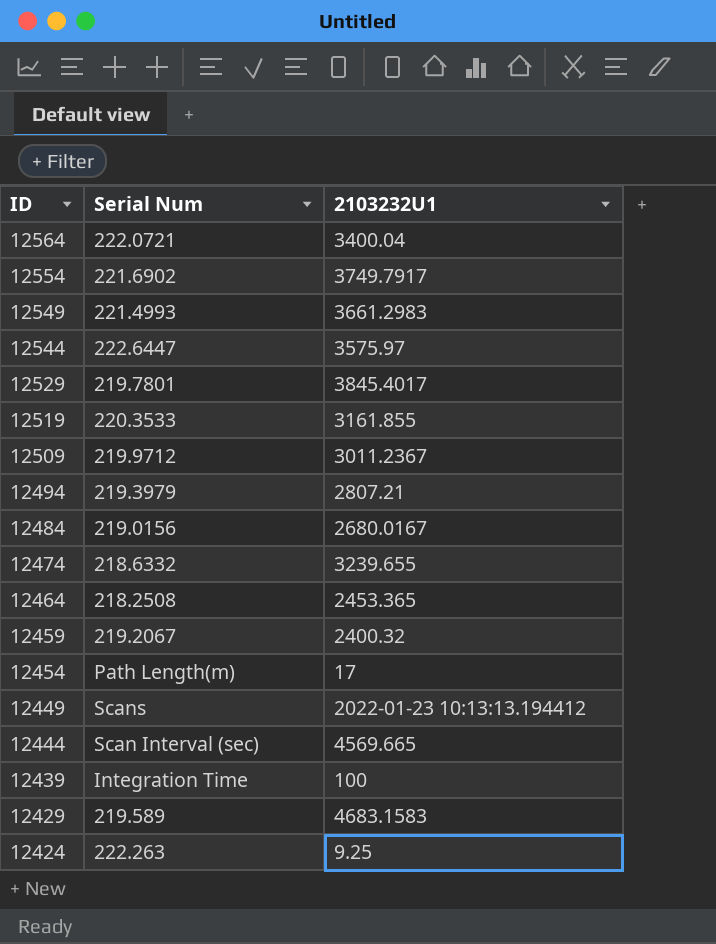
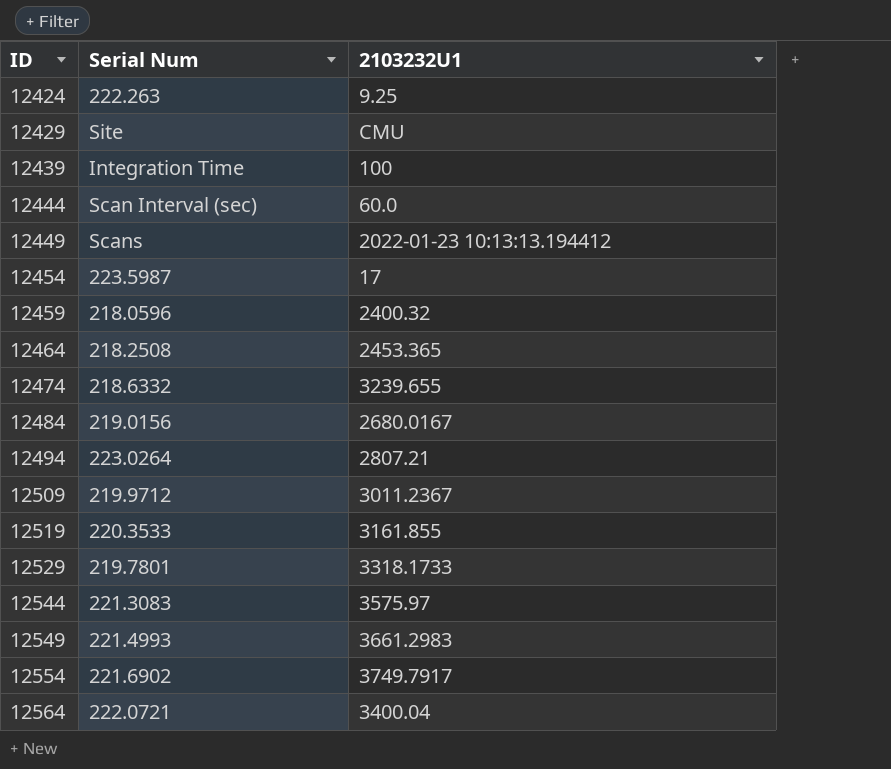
row order: ID descending -> ID ascending
12429 | Serial Num: 219.589 -> Site
12429 | 2103232U1: 4683.1583 -> CMU
12444 | 2103232U1: 4569.665 -> 60.0
12454 | Serial Num: Path Length(m) -> 223.5987
12459 | Serial Num: 219.2067 -> 218.0596
12494 | Serial Num: 219.3979 -> 223.0264
12529 | 2103232U1: 3845.4017 -> 3318.1733
12544 | Serial Num: 222.6447 -> 221.3083

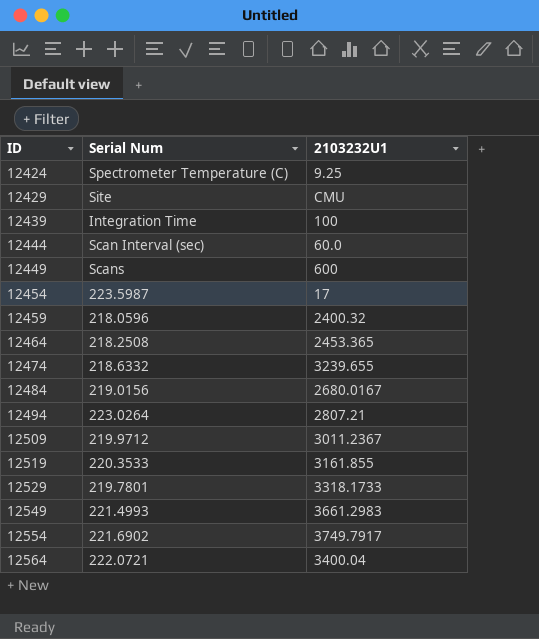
row 12544: 221.3083 | 3575.97 -> none
12424 | Serial Num: 222.263 -> Spectrometer Temperature (C)
12449 | 2103232U1: 2022-01-23 10:13:13.194412 -> 600

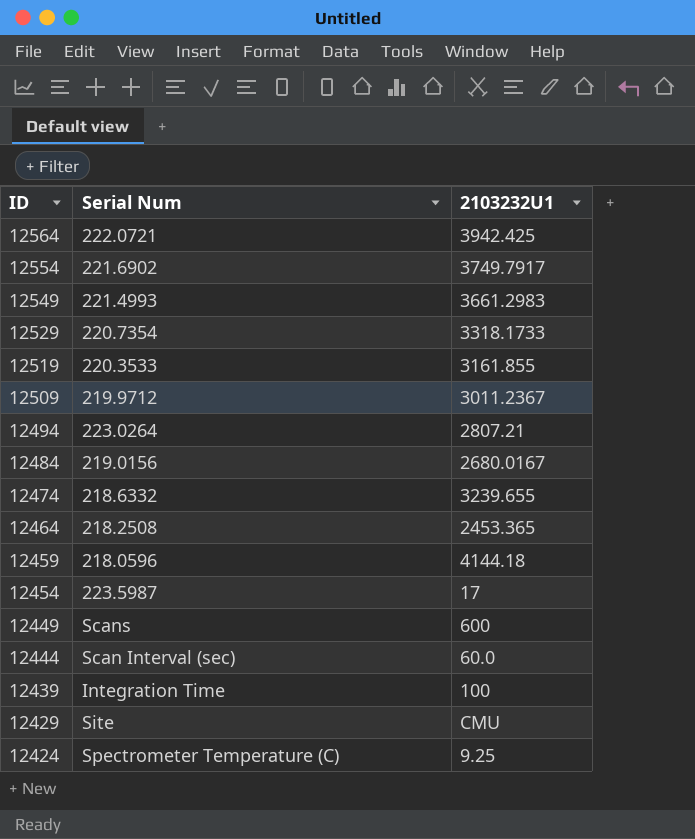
row order: ID ascending -> ID descending
12564 | 2103232U1: 3400.04 -> 3942.425
12529 | Serial Num: 219.7801 -> 220.7354
12459 | 2103232U1: 2400.32 -> 4144.18

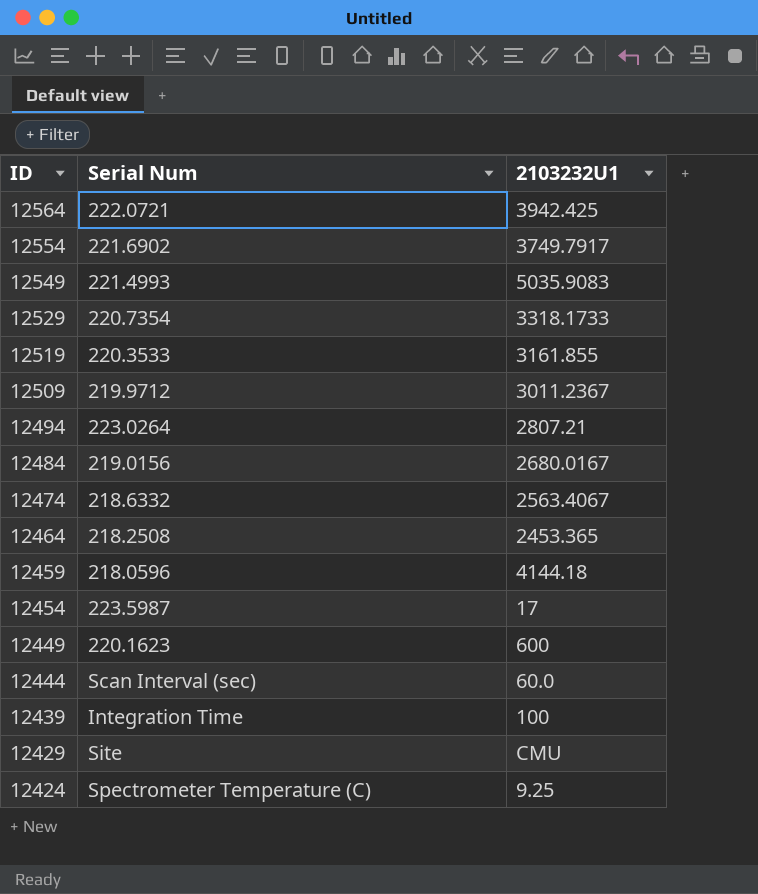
12549 | 2103232U1: 3661.2983 -> 5035.9083
12474 | 2103232U1: 3239.655 -> 2563.4067
12449 | Serial Num: Scans -> 220.1623

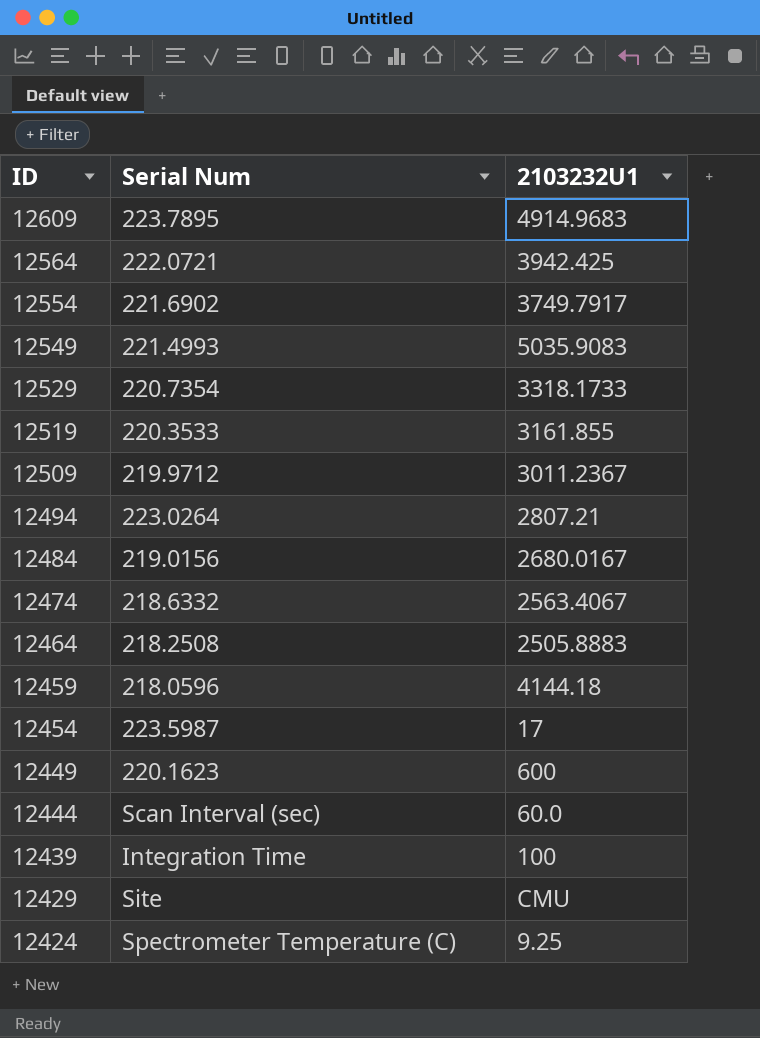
row 12609: none -> 223.7895 | 4914.9683
12464 | 2103232U1: 2453.365 -> 2505.8883

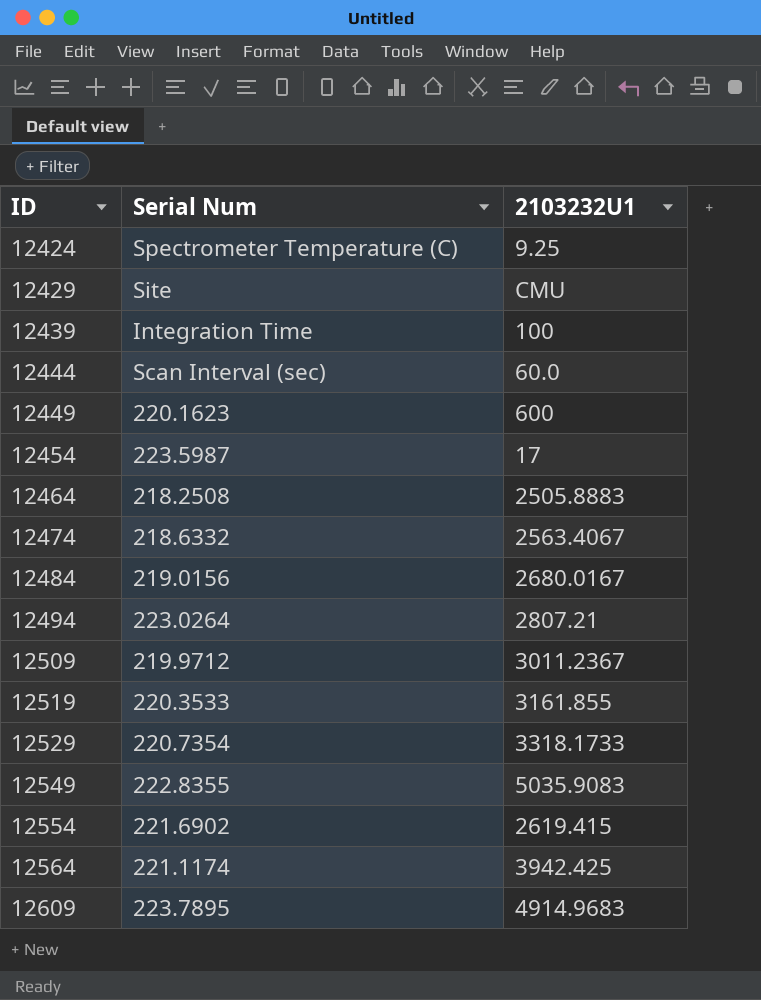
row order: ID descending -> ID ascending
row 12459: 218.0596 | 4144.18 -> none
12549 | Serial Num: 221.4993 -> 222.8355
12554 | 2103232U1: 3749.7917 -> 2619.415
12564 | Serial Num: 222.0721 -> 221.1174

